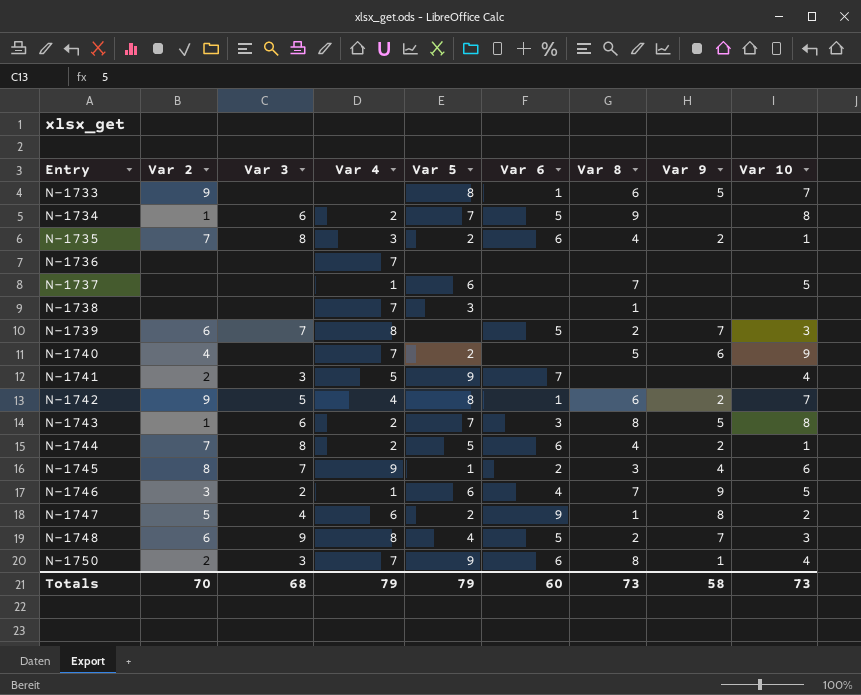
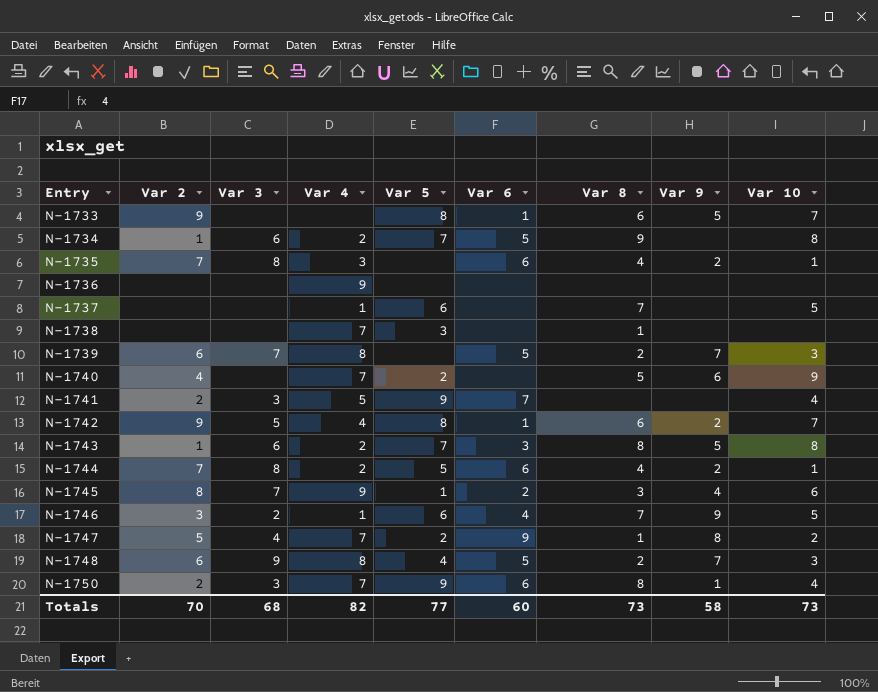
N-1735 | Var 5: 2 -> none
N-1736 | Var 4: 7 -> 9
N-1747 | Var 4: 6 -> 7
Totals | Var 4: 79 -> 82
Totals | Var 5: 79 -> 77

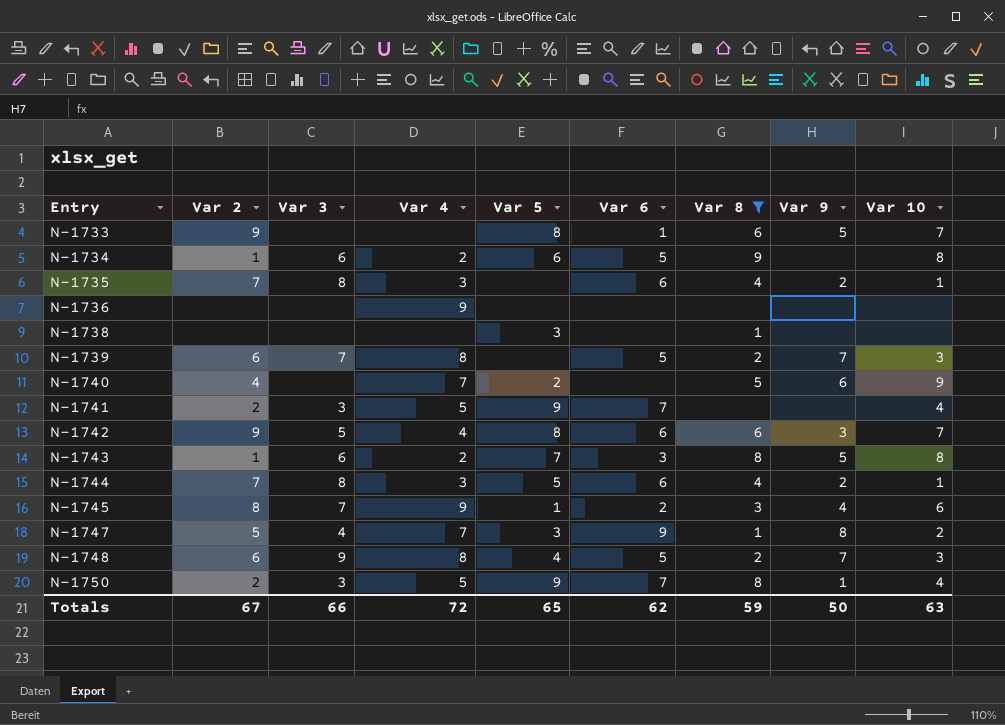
filter: none -> Var 8 != 7
N-1734 | Var 5: 7 -> 6
N-1738 | Var 4: 7 -> none
N-1742 | Var 6: 1 -> 6
N-1742 | Var 9: 2 -> 3
N-1744 | Var 4: 2 -> 3
N-1747 | Var 5: 2 -> 3
N-1750 | Var 4: 7 -> 5
N-1750 | Var 6: 6 -> 7
Totals | Var 2: 70 -> 67
Totals | Var 3: 68 -> 66
Totals | Var 4: 82 -> 72
Totals | Var 5: 77 -> 65
Totals | Var 6: 60 -> 62
Totals | Var 8: 73 -> 59
Totals | Var 9: 58 -> 50
Totals | Var 10: 73 -> 63

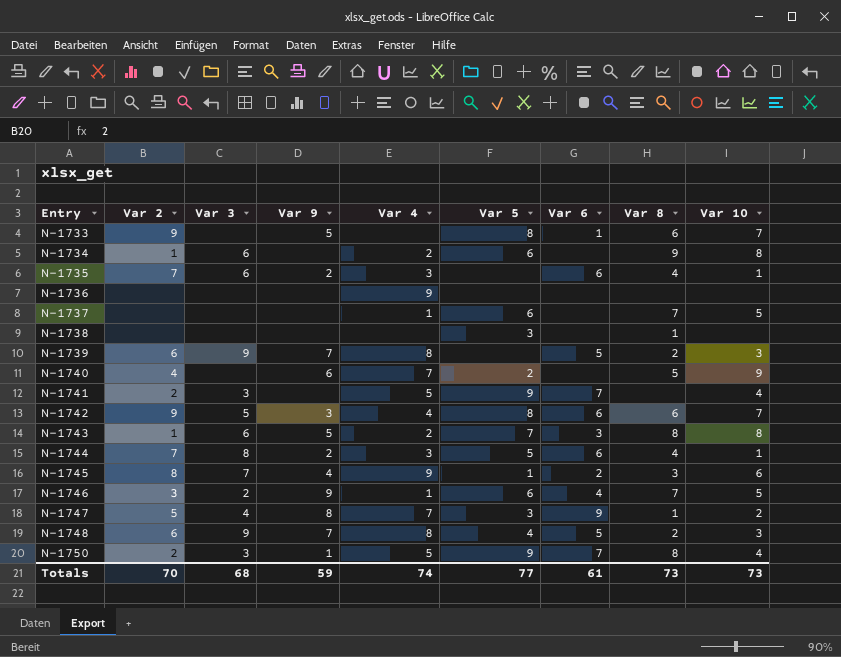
filter: Var 8 != 7 -> none
column Var 9 | position: 8 -> 4
N-1734 | Var 6: 5 -> none
N-1735 | Var 3: 8 -> 6
N-1739 | Var 3: 7 -> 9
Totals | Var 2: 67 -> 70
Totals | Var 3: 66 -> 68
Totals | Var 9: 50 -> 59
Totals | Var 4: 72 -> 74
Totals | Var 5: 65 -> 77
Totals | Var 6: 62 -> 61
Totals | Var 8: 59 -> 73
Totals | Var 10: 63 -> 73

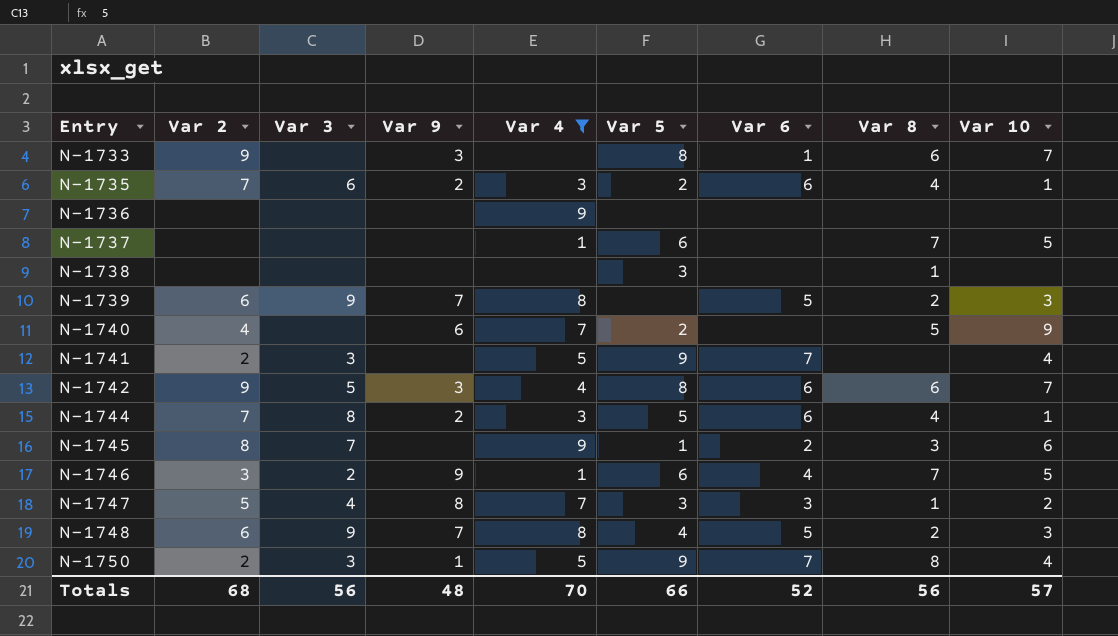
filter: none -> Var 4 != 2
N-1733 | Var 9: 5 -> 3
N-1735 | Var 5: none -> 2
N-1745 | Var 9: 4 -> none
N-1747 | Var 6: 9 -> 3
Totals | Var 2: 70 -> 68
Totals | Var 3: 68 -> 56
Totals | Var 9: 59 -> 48
Totals | Var 4: 74 -> 70
Totals | Var 5: 77 -> 66
Totals | Var 6: 61 -> 52
Totals | Var 8: 73 -> 56
Totals | Var 10: 73 -> 57

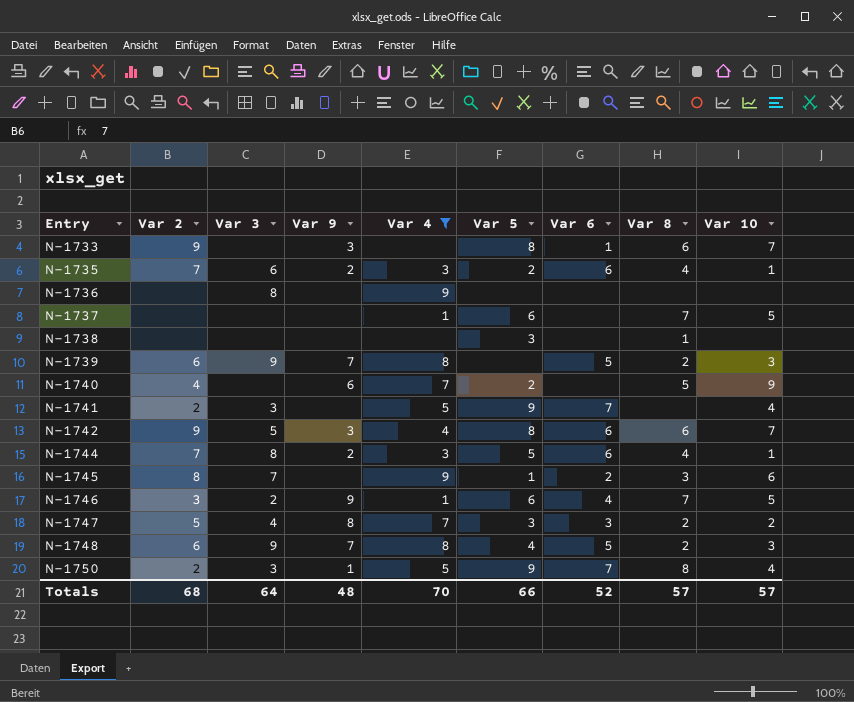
N-1736 | Var 3: none -> 8
N-1747 | Var 8: 1 -> 2
Totals | Var 3: 56 -> 64
Totals | Var 8: 56 -> 57

